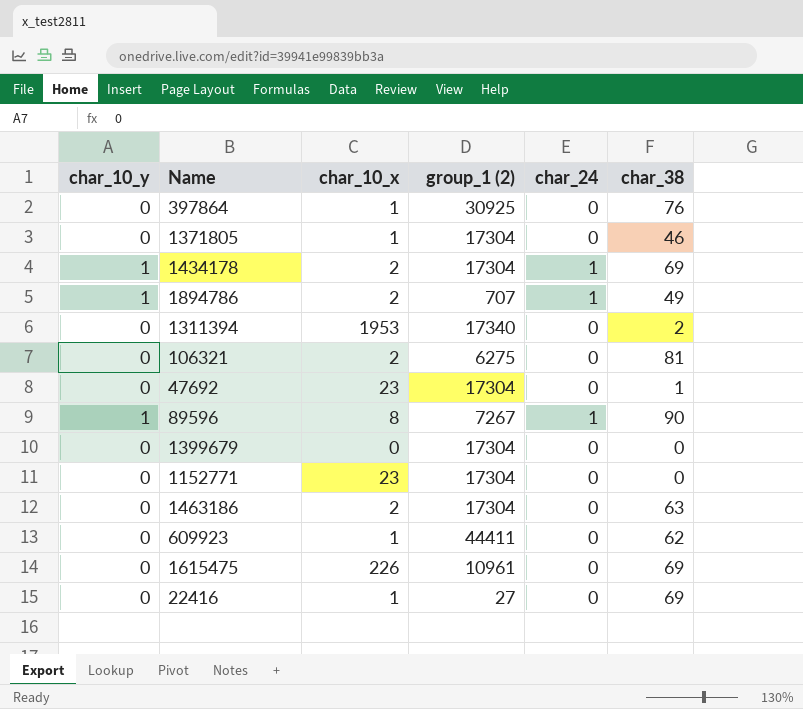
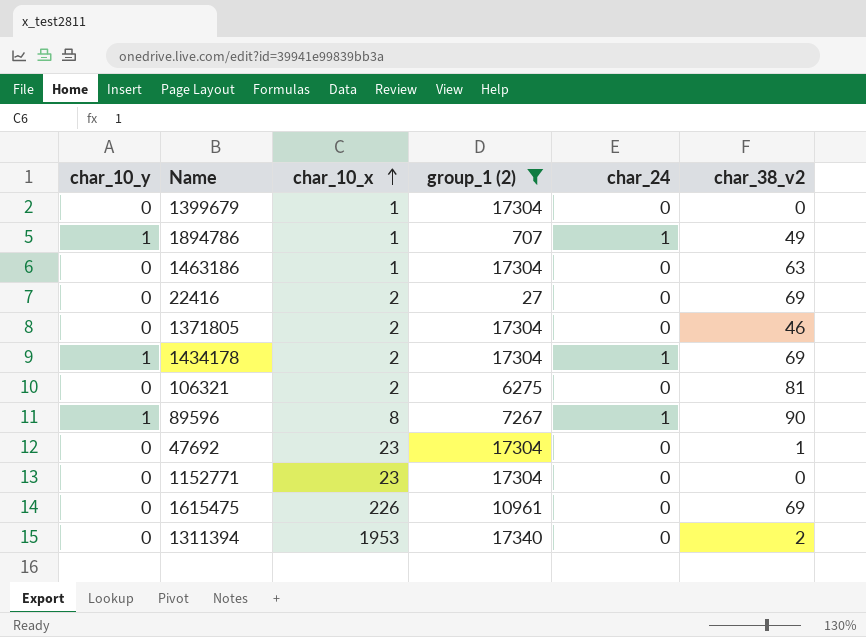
filter: none -> group_1 (2) <= 17340
row order: none -> char_10_x ascending
column name: char_38 -> char_38_v2
1399679 | char_10_x: 0 -> 1
1894786 | char_10_x: 2 -> 1
1463186 | char_10_x: 2 -> 1
22416 | char_10_x: 1 -> 2
1371805 | char_10_x: 1 -> 2

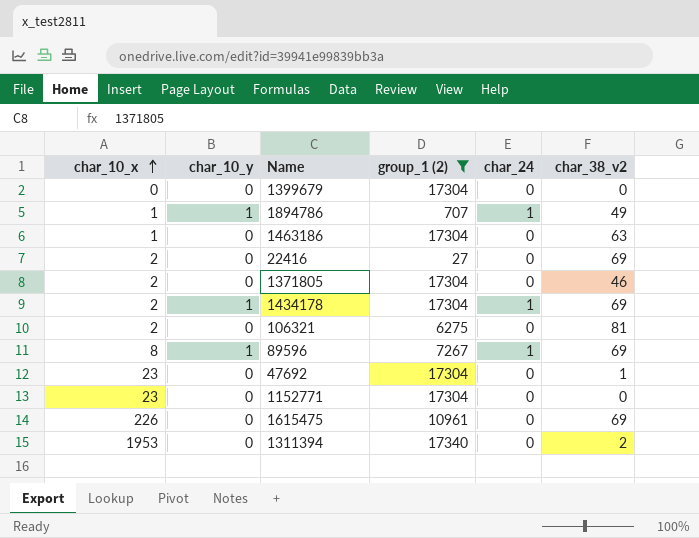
column char_10_x | position: 3 -> 1
1399679 | char_10_x: 1 -> 0
89596 | char_38_v2: 90 -> 69

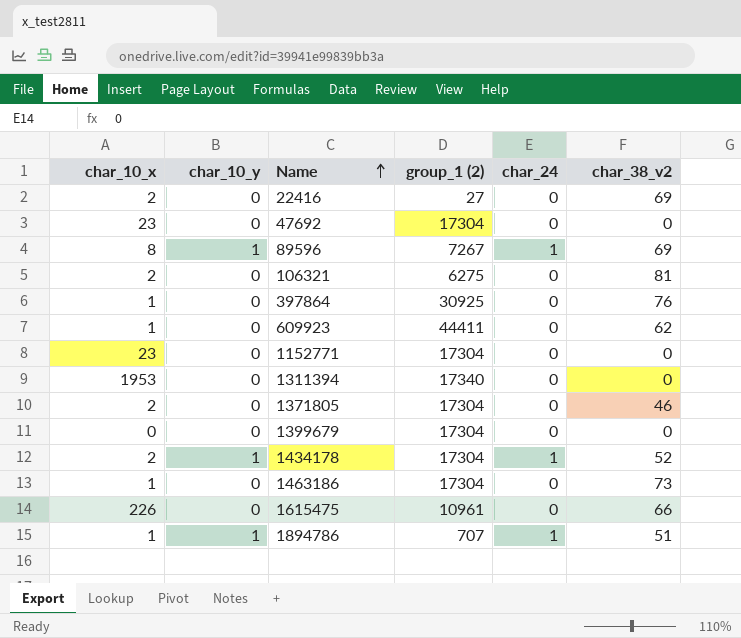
filter: group_1 (2) <= 17340 -> none
row order: char_10_x ascending -> Name ascending
47692 | char_38_v2: 1 -> 0
1311394 | char_38_v2: 2 -> 0
1434178 | char_38_v2: 69 -> 52
1463186 | char_38_v2: 63 -> 73
1615475 | char_38_v2: 69 -> 66
1894786 | char_38_v2: 49 -> 51

